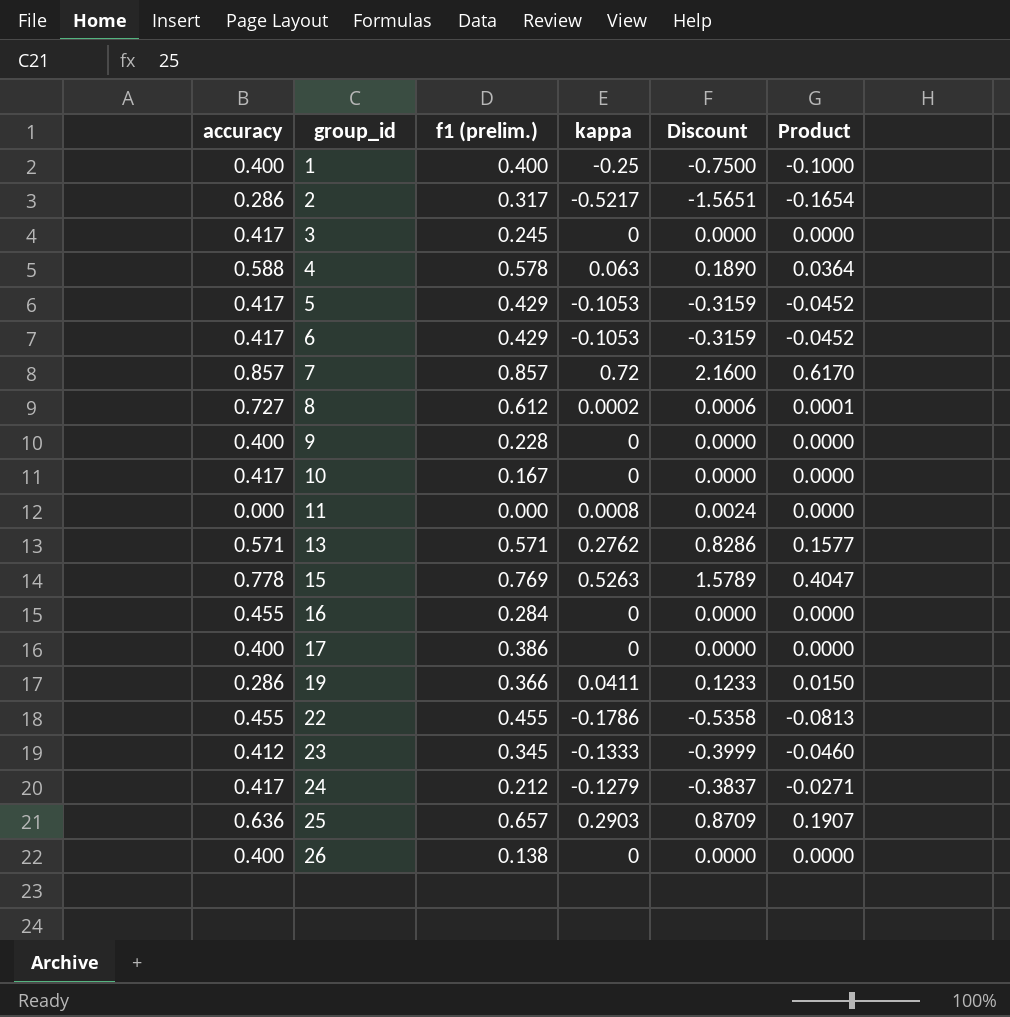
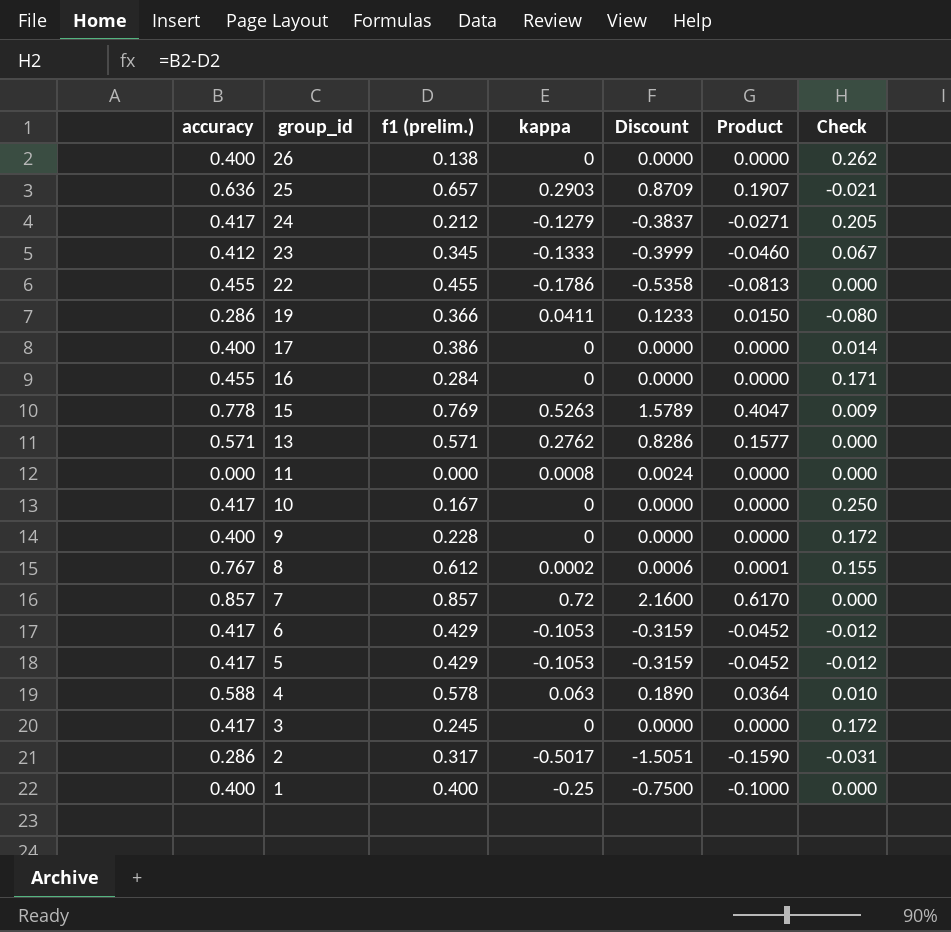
row order: group_id ascending -> group_id descending
column Check | formula: none -> [accuracy] - [f1 (prelim.)]
8 | accuracy: 0.727 -> 0.767
2 | kappa: -0.5217 -> -0.5017
2 | Discount: -1.5651 -> -1.5051
2 | Product: -0.1654 -> -0.1590

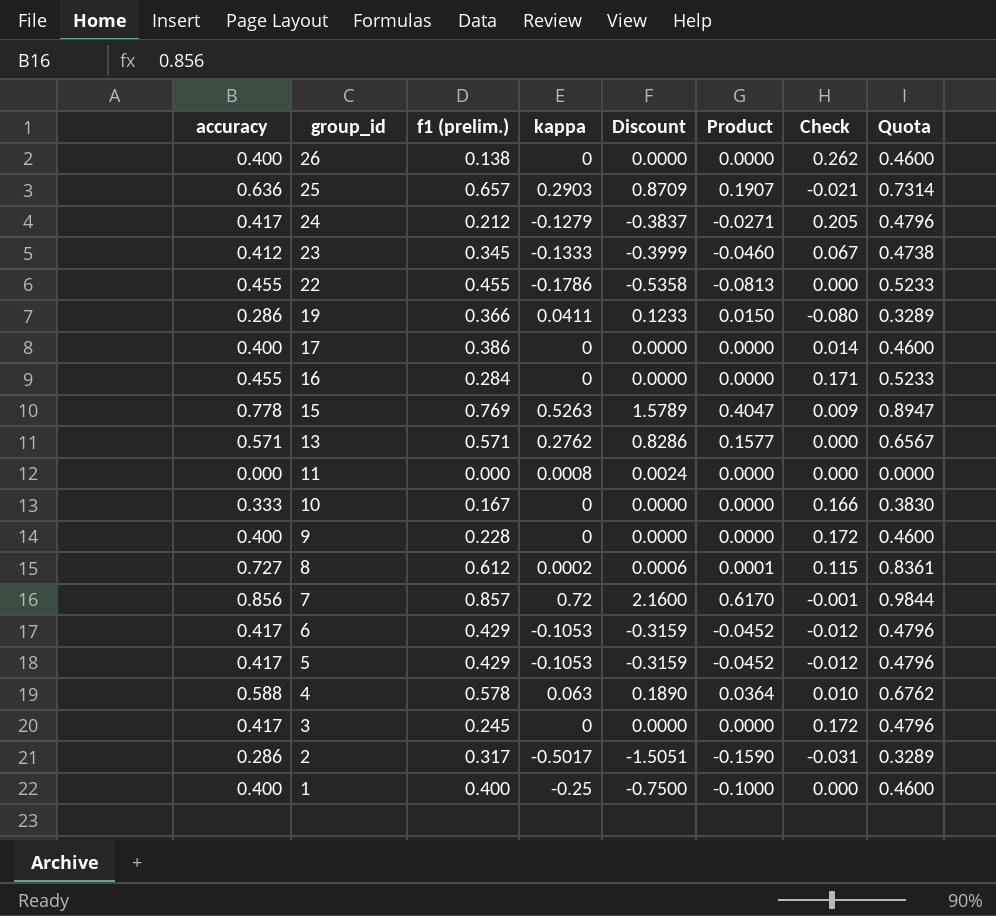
column Quota | formula: none -> [accuracy] * 1.15
10 | accuracy: 0.417 -> 0.333
10 | Check: 0.250 -> 0.166
8 | accuracy: 0.767 -> 0.727
8 | Check: 0.155 -> 0.115
7 | accuracy: 0.857 -> 0.856
7 | Check: 0.000 -> -0.001

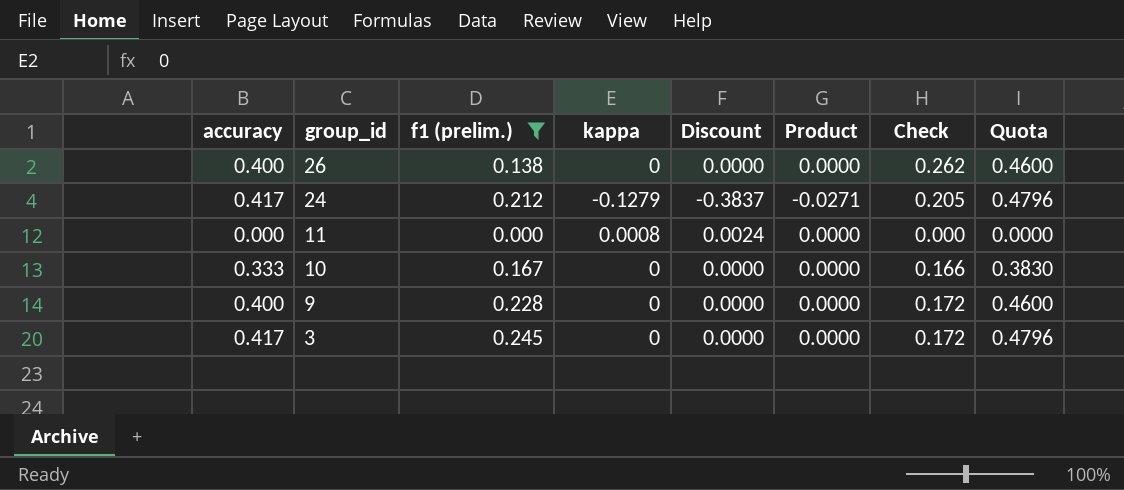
filter: none -> f1 (prelim.) <= 0.245

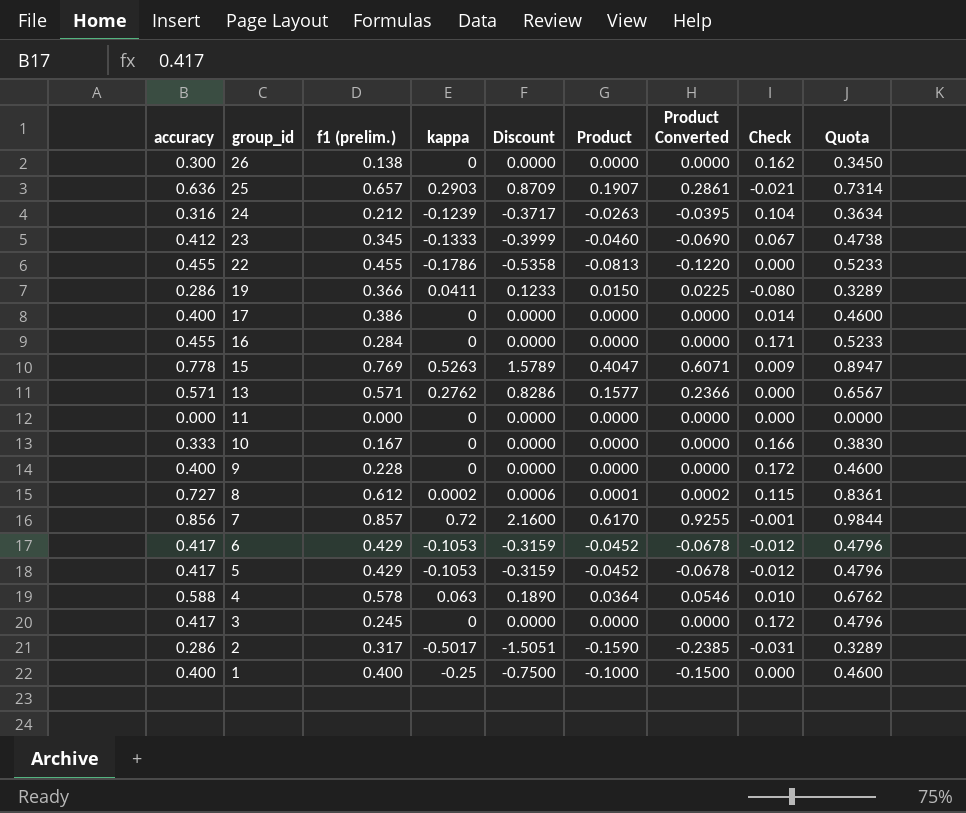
filter: f1 (prelim.) <= 0.245 -> none
column Product Converted | formula: none -> [Product] * 1.5
26 | accuracy: 0.400 -> 0.300
26 | Check: 0.262 -> 0.162
26 | Quota: 0.4600 -> 0.3450
24 | accuracy: 0.417 -> 0.316
24 | kappa: -0.1279 -> -0.1239
24 | Discount: -0.3837 -> -0.3717
24 | Product: -0.0271 -> -0.0263
24 | Check: 0.205 -> 0.104
24 | Quota: 0.4796 -> 0.3634
11 | kappa: 0.0008 -> 0
11 | Discount: 0.0024 -> 0.0000

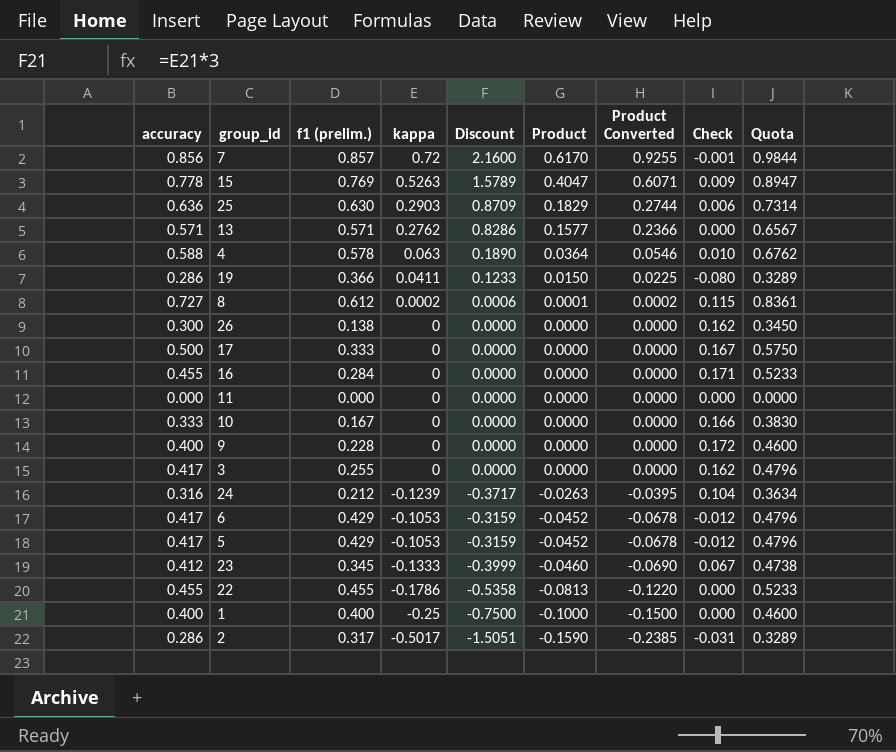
row order: group_id descending -> Product descending
25 | f1 (prelim.): 0.657 -> 0.630
25 | Product: 0.1907 -> 0.1829
25 | Product Converted: 0.2861 -> 0.2744
25 | Check: -0.021 -> 0.006
17 | accuracy: 0.400 -> 0.500
17 | f1 (prelim.): 0.386 -> 0.333
17 | Check: 0.014 -> 0.167
17 | Quota: 0.4600 -> 0.5750
3 | f1 (prelim.): 0.245 -> 0.255
3 | Check: 0.172 -> 0.162

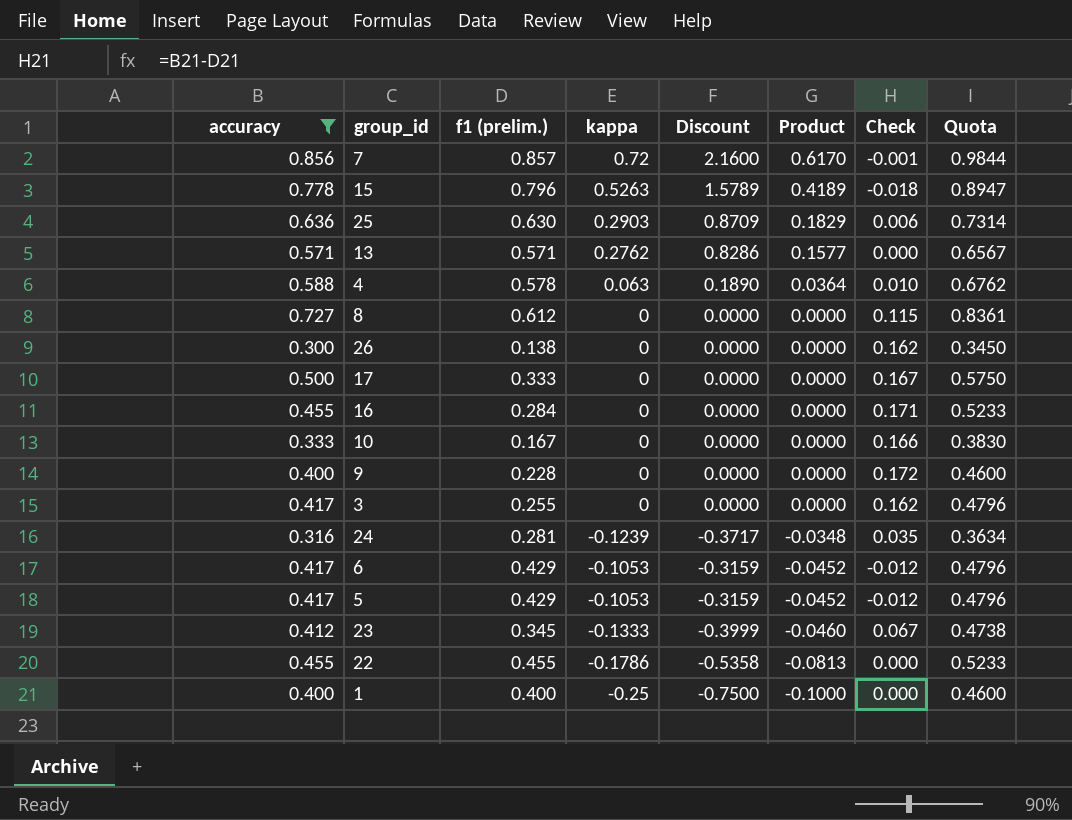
filter: none -> accuracy >= 0.300
column Product Converted | formula: [Product] * 1.5 -> none
15 | f1 (prelim.): 0.769 -> 0.796
15 | Product: 0.4047 -> 0.4189
15 | Check: 0.009 -> -0.018
8 | kappa: 0.0002 -> 0
8 | Discount: 0.0006 -> 0.0000
8 | Product: 0.0001 -> 0.0000
24 | f1 (prelim.): 0.212 -> 0.281
24 | Product: -0.0263 -> -0.0348
24 | Check: 0.104 -> 0.035

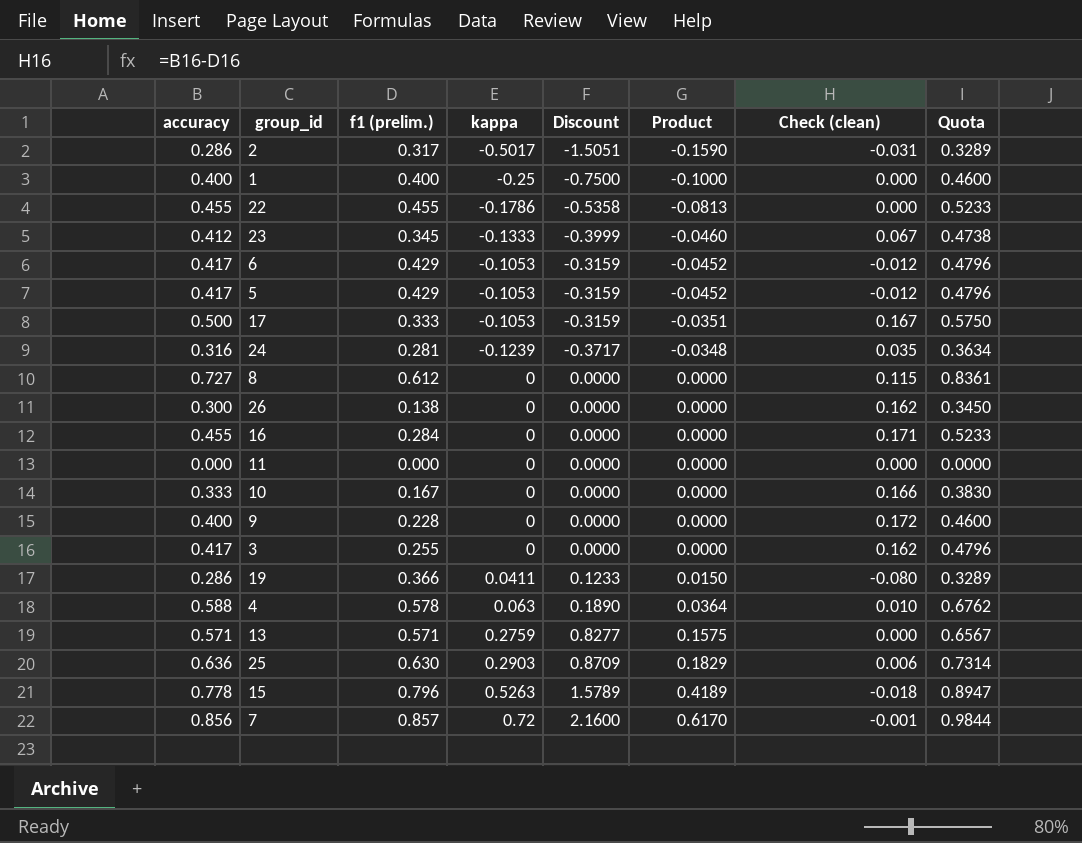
filter: accuracy >= 0.300 -> none
row order: Product descending -> Product ascending
column name: Check -> Check (clean)
17 | kappa: 0 -> -0.1053
17 | Discount: 0.0000 -> -0.3159
17 | Product: 0.0000 -> -0.0351
13 | kappa: 0.2762 -> 0.2759
13 | Discount: 0.8286 -> 0.8277
13 | Product: 0.1577 -> 0.1575

